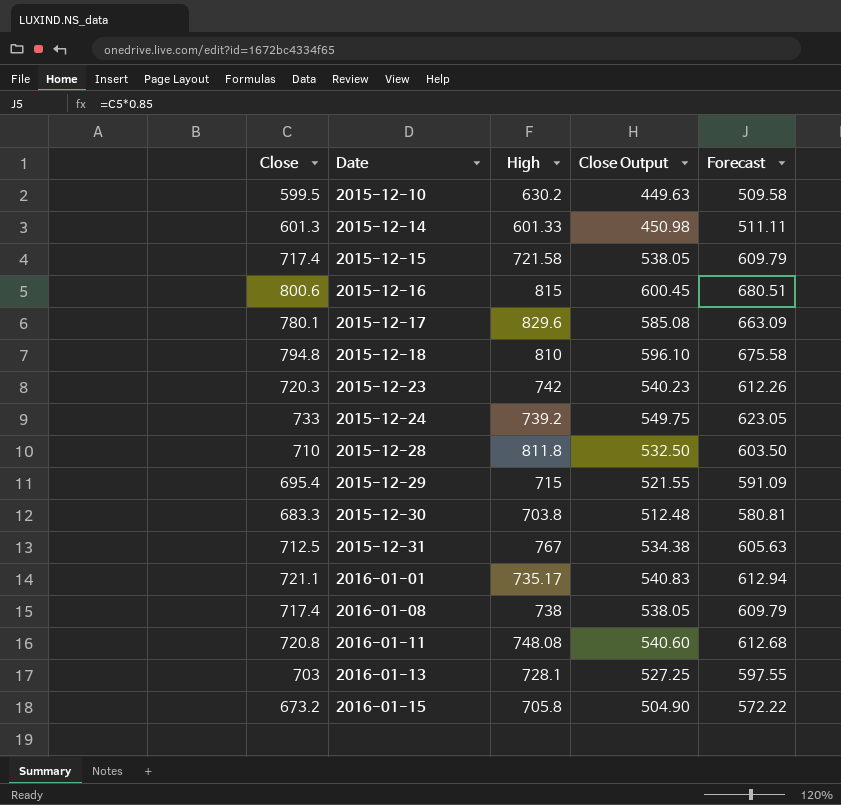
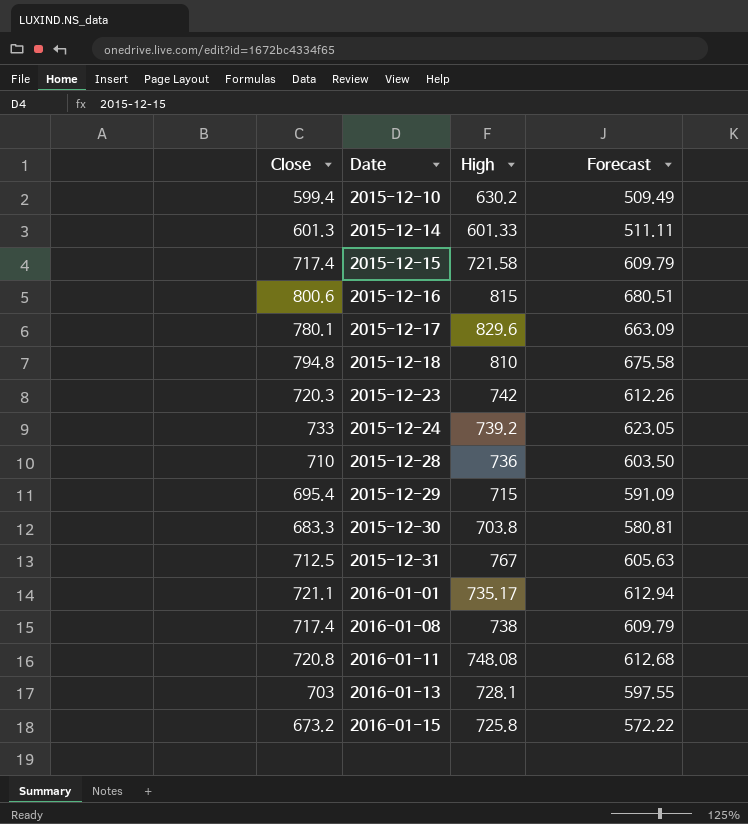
column Close Output | formula: [Close] * 0.75 -> none
2015-12-10 | Close: 599.5 -> 599.4
2015-12-10 | Forecast: 509.58 -> 509.49
2015-12-28 | High: 811.8 -> 736
2016-01-15 | High: 705.8 -> 725.8

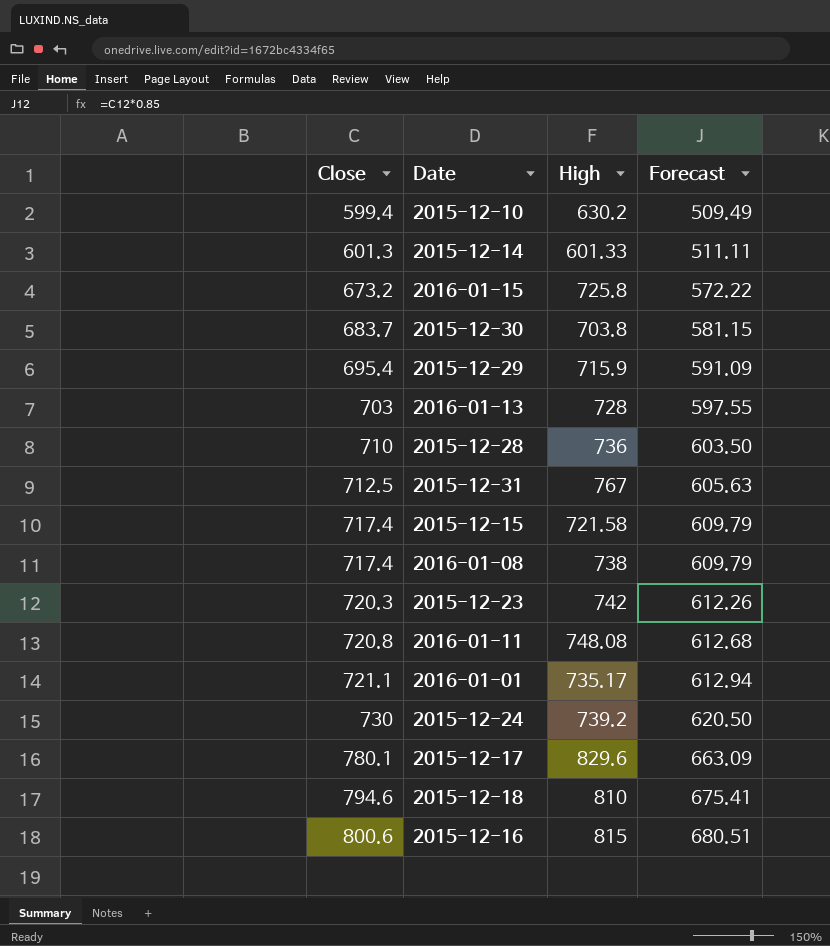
row order: Date ascending -> Close ascending
2015-12-30 | Close: 683.3 -> 683.7
2015-12-30 | Forecast: 580.81 -> 581.15
2015-12-29 | High: 715 -> 715.9
2016-01-13 | High: 728.1 -> 728
2015-12-24 | Close: 733 -> 730
2015-12-24 | Forecast: 623.05 -> 620.50
2015-12-18 | Close: 794.8 -> 794.6
2015-12-18 | Forecast: 675.58 -> 675.41

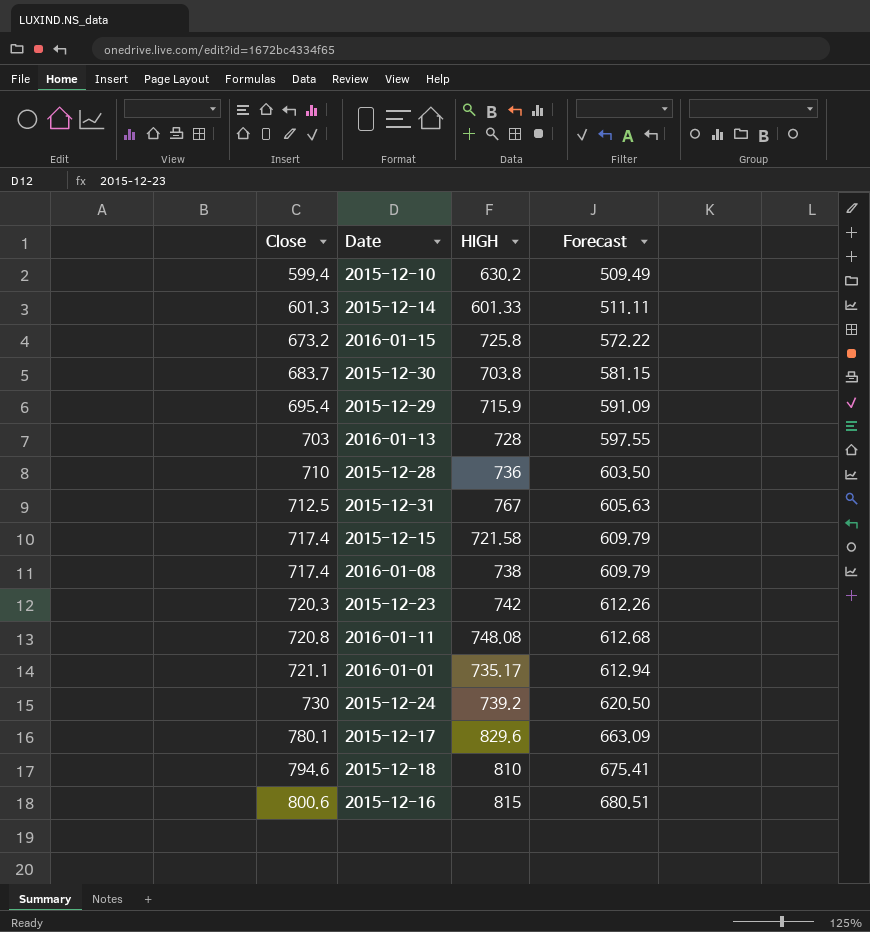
column name: High -> HIGH

